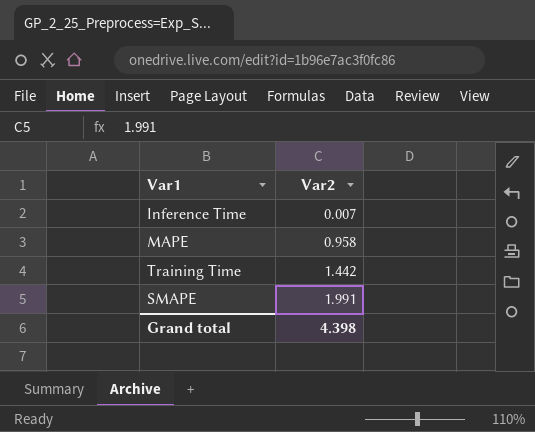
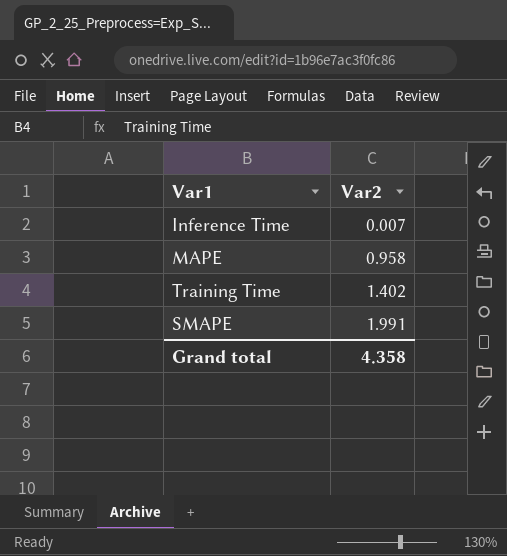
Training Time | Var2: 1.442 -> 1.402
Grand total | Var2: 4.398 -> 4.358

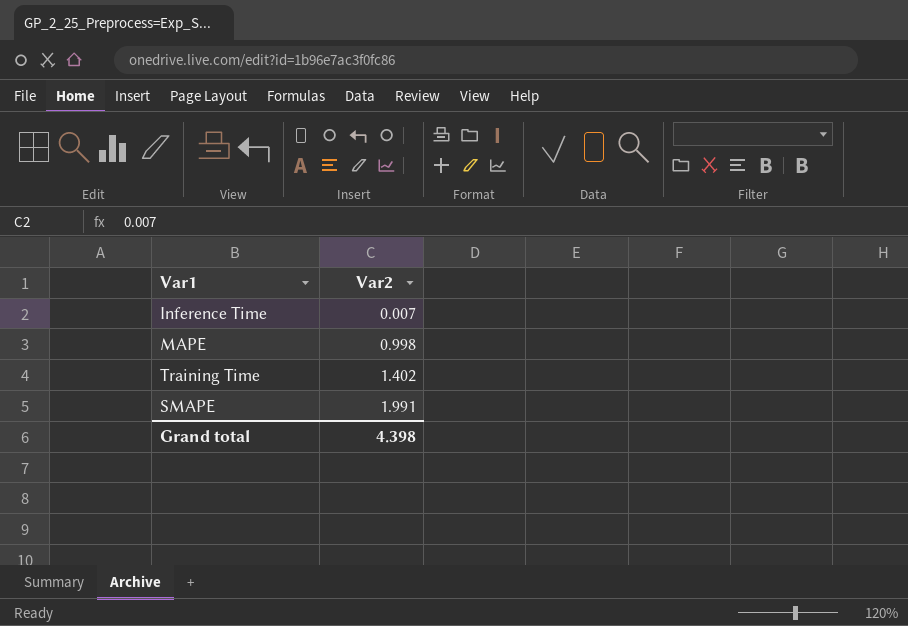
MAPE | Var2: 0.958 -> 0.998
Grand total | Var2: 4.358 -> 4.398

